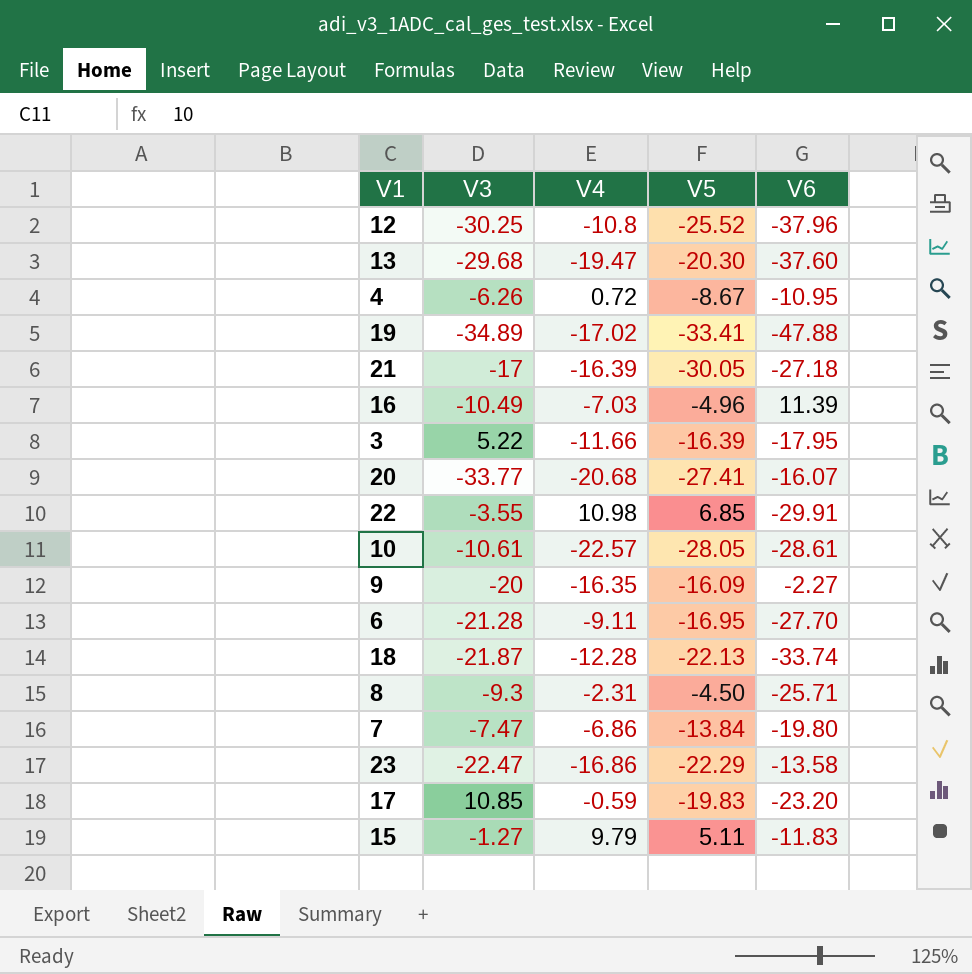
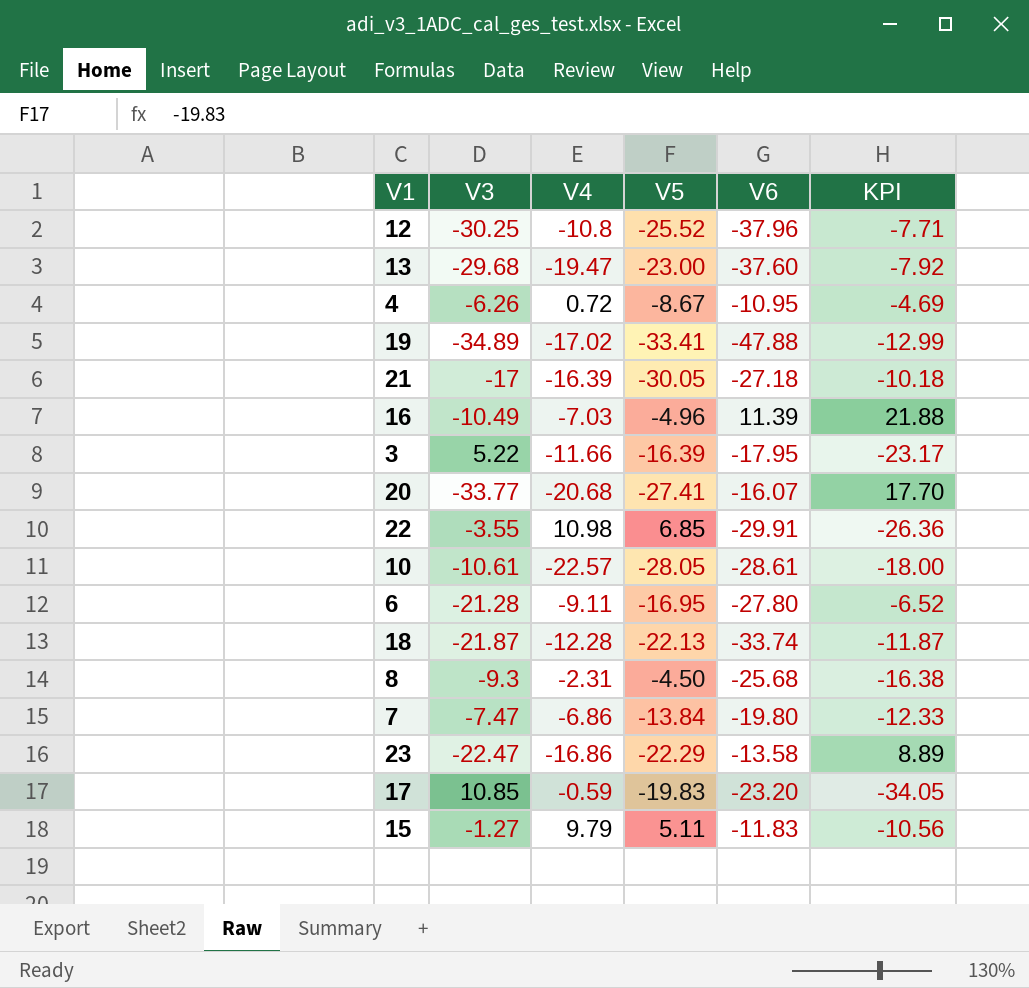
column KPI | formula: none -> [V6] - [V3]
row 9: -20 | -16.35 | -16.09 | -2.27 -> none
13 | V5: -20.30 -> -23.00
6 | V6: -27.70 -> -27.80
8 | V6: -25.71 -> -25.68

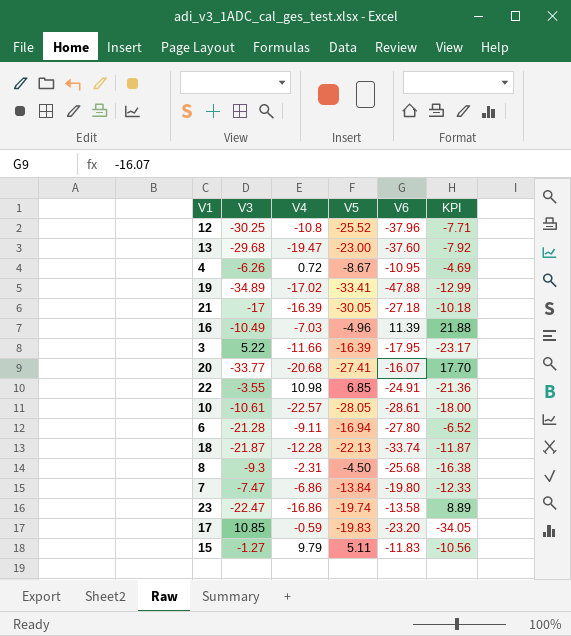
22 | V6: -29.91 -> -24.91
22 | KPI: -26.36 -> -21.36
6 | V5: -16.95 -> -16.94
23 | V5: -22.29 -> -19.74

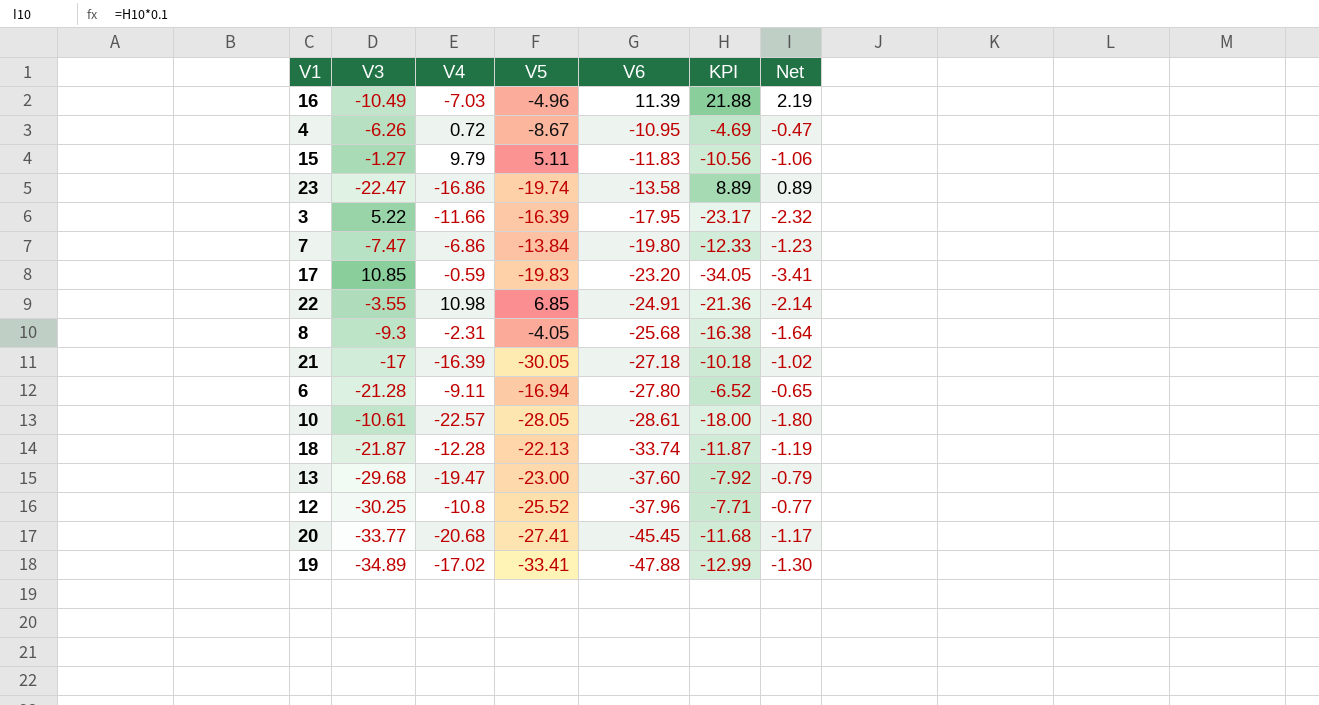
row order: none -> V6 descending
column Net | formula: none -> [KPI] * 0.1
8 | V5: -4.50 -> -4.05
20 | V6: -16.07 -> -45.45
20 | KPI: 17.70 -> -11.68

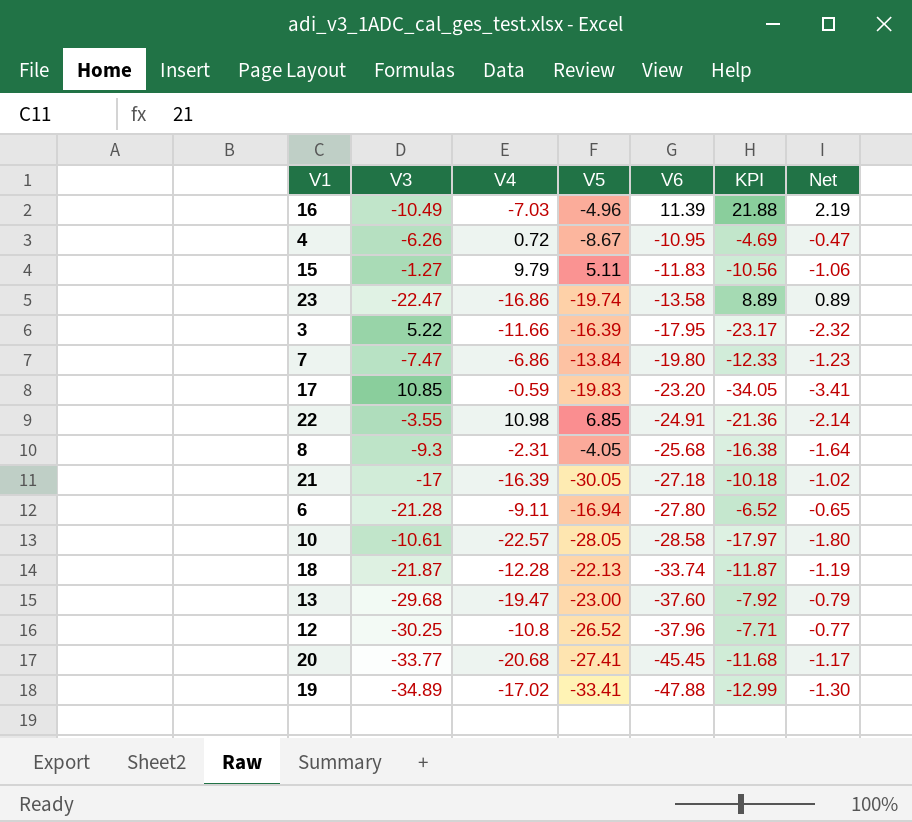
10 | V6: -28.61 -> -28.58
10 | KPI: -18.00 -> -17.97
12 | V5: -25.52 -> -26.52

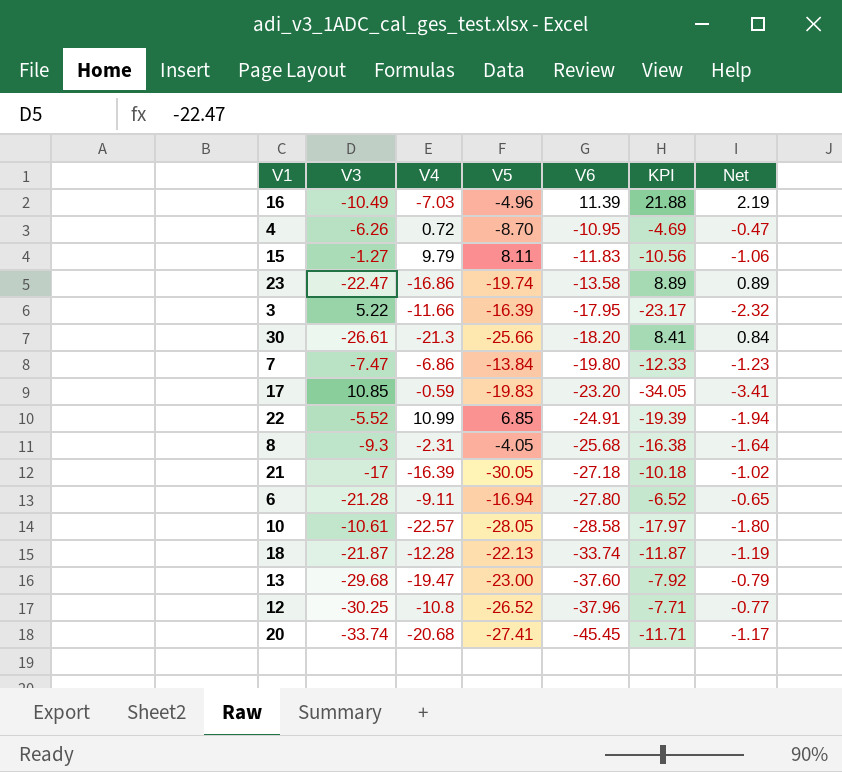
row 19: -34.89 | -17.02 | -33.41 | -47.88 | -12.99 | -1.30 -> none
4 | V5: -8.67 -> -8.70
15 | V5: 5.11 -> 8.11
row 30: none -> -26.61 | -21.3 | -25.66 | -18.20 | 8.41 | 0.84
22 | V3: -3.55 -> -5.52
22 | V4: 10.98 -> 10.99
22 | KPI: -21.36 -> -19.39
22 | Net: -2.14 -> -1.94
20 | V3: -33.77 -> -33.74
20 | KPI: -11.68 -> -11.71

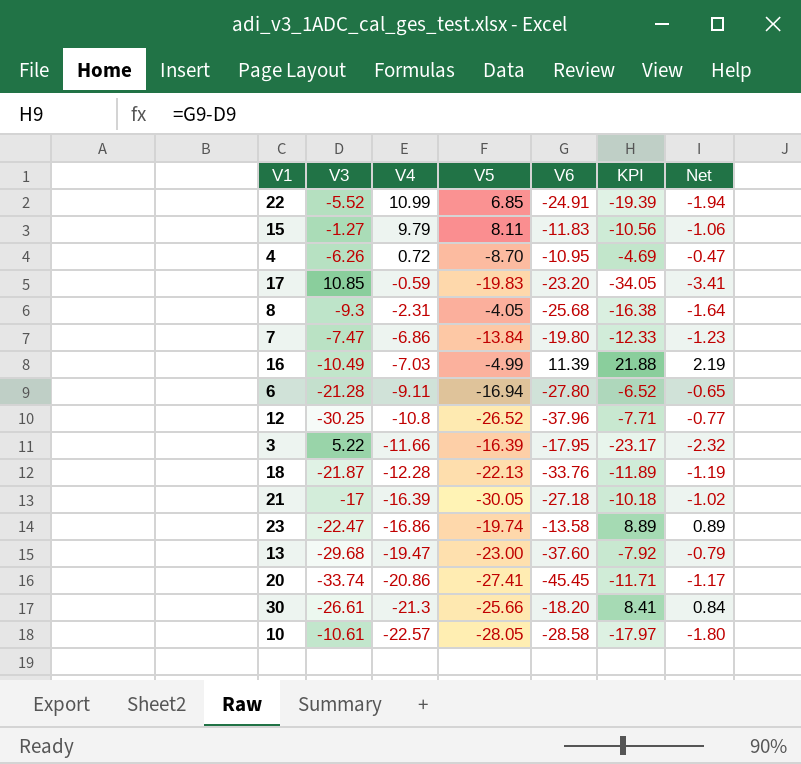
row order: V6 descending -> V4 descending
16 | V5: -4.96 -> -4.99
18 | V6: -33.74 -> -33.76
18 | KPI: -11.87 -> -11.89
20 | V4: -20.68 -> -20.86

